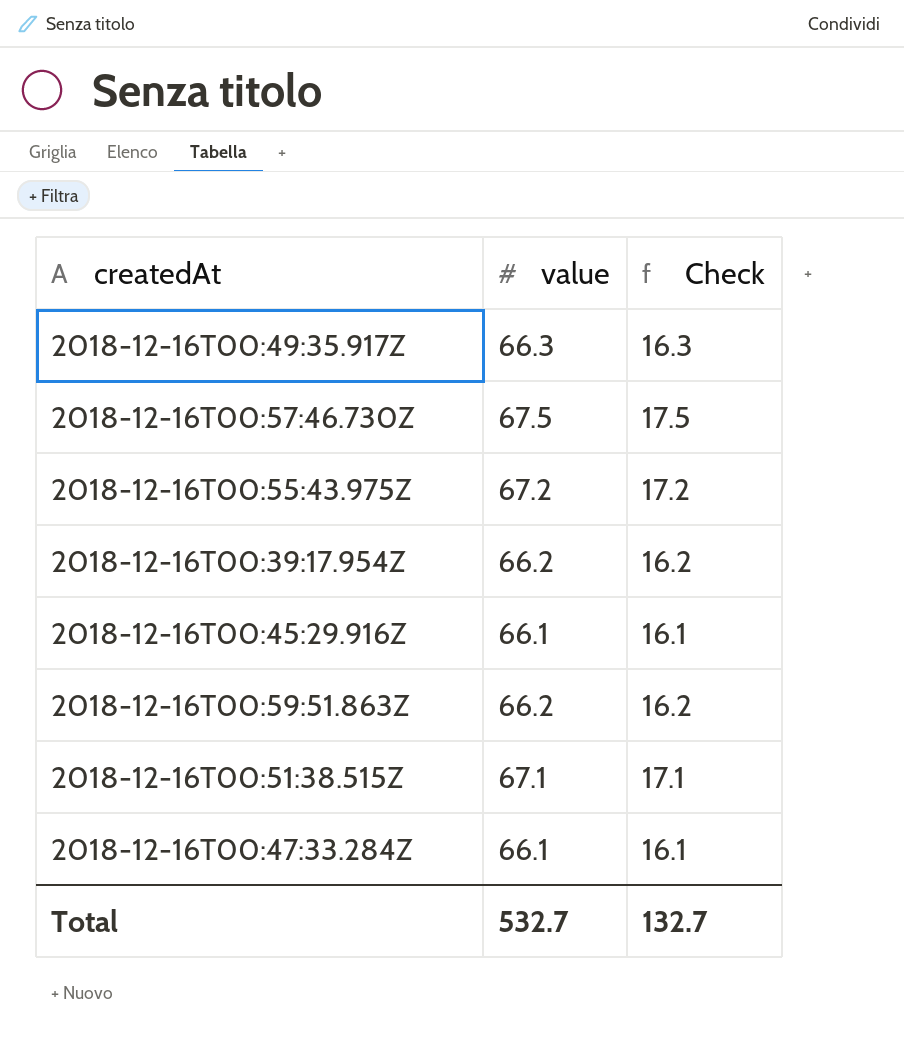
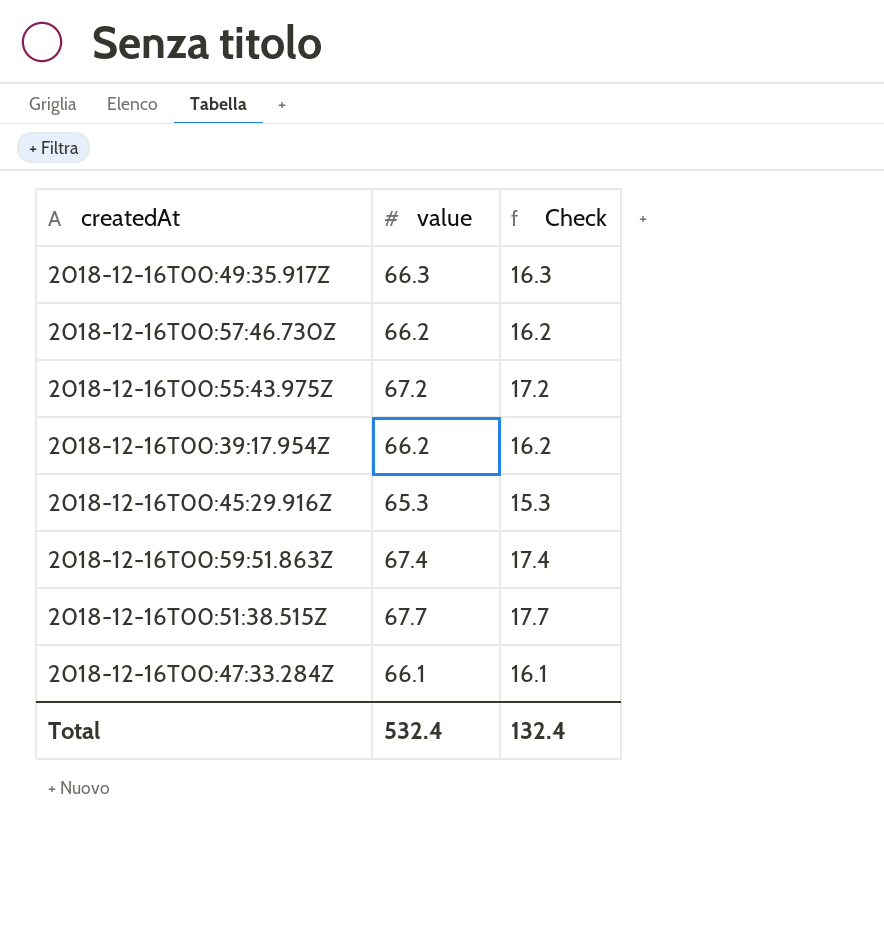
2018-12-16T00:57:46.730Z | value: 67.5 -> 66.2
2018-12-16T00:57:46.730Z | Check: 17.5 -> 16.2
2018-12-16T00:45:29.916Z | value: 66.1 -> 65.3
2018-12-16T00:45:29.916Z | Check: 16.1 -> 15.3
2018-12-16T00:59:51.863Z | value: 66.2 -> 67.4
2018-12-16T00:59:51.863Z | Check: 16.2 -> 17.4
2018-12-16T00:51:38.515Z | value: 67.1 -> 67.7
2018-12-16T00:51:38.515Z | Check: 17.1 -> 17.7
Total | value: 532.7 -> 532.4
Total | Check: 132.7 -> 132.4

